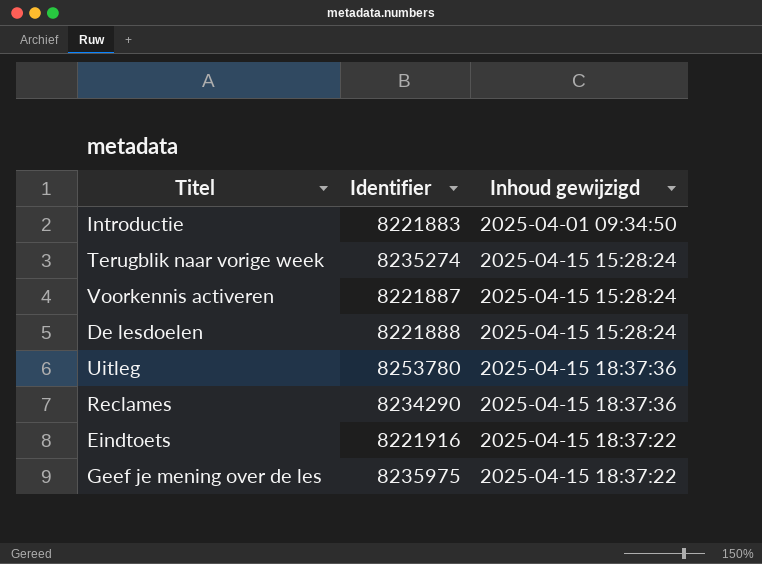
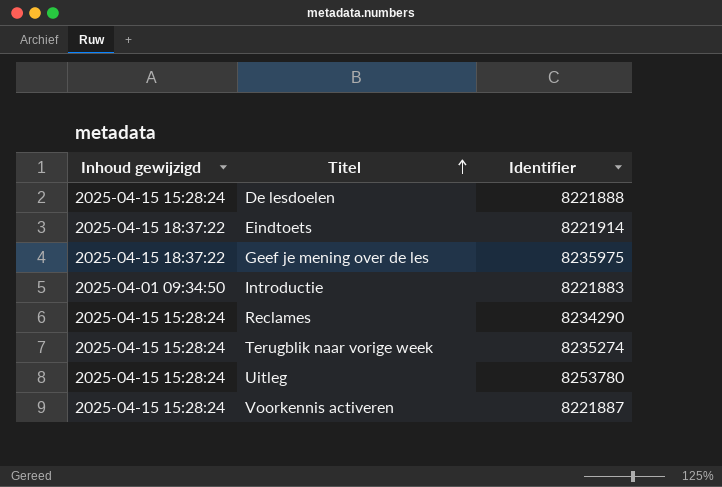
row order: none -> Titel ascending
column Inhoud gewijzigd | position: 3 -> 1
Eindtoets | Identifier: 8221916 -> 8221914
Reclames | Inhoud gewijzigd: 2025-04-15 18:37:36 -> 2025-04-15 15:28:24
Uitleg | Inhoud gewijzigd: 2025-04-15 18:37:36 -> 2025-04-15 15:28:24

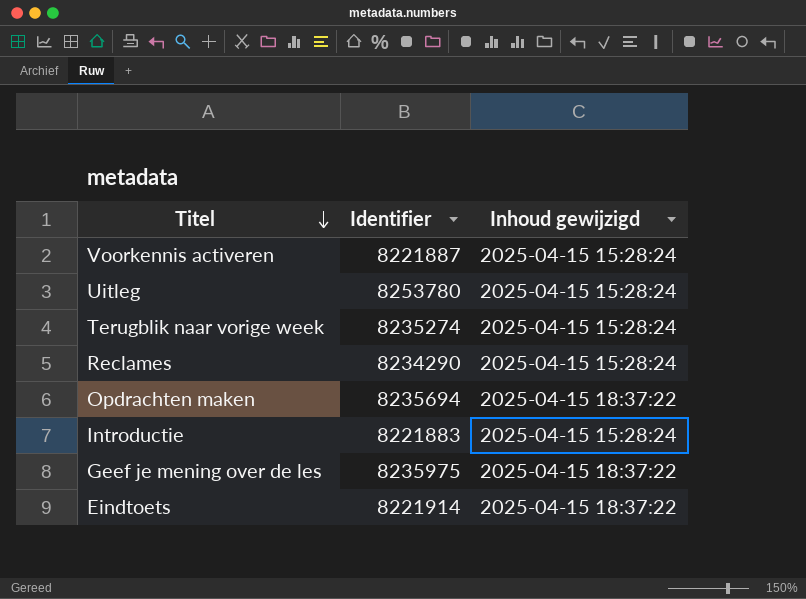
row order: Titel ascending -> Titel descending
column Inhoud gewijzigd | position: 1 -> 3
row De lesdoelen: 2025-04-15 15:28:24 | 8221888 -> none
row Opdrachten maken: none -> 8235694 | 2025-04-15 18:37:22
Introductie | Inhoud gewijzigd: 2025-04-01 09:34:50 -> 2025-04-15 15:28:24

